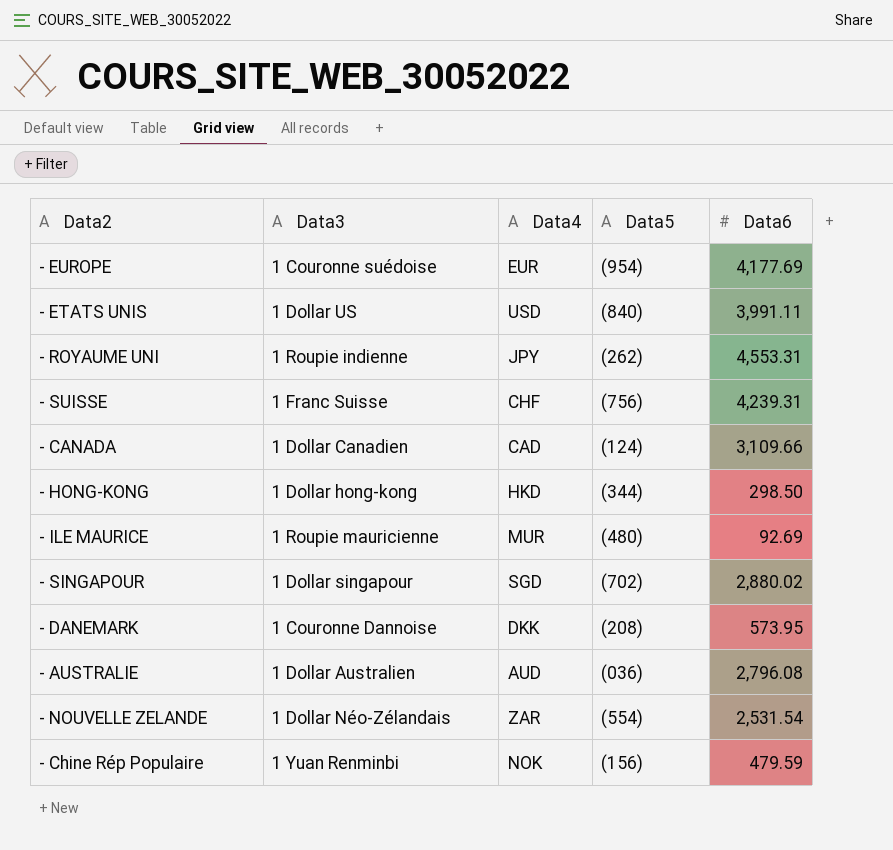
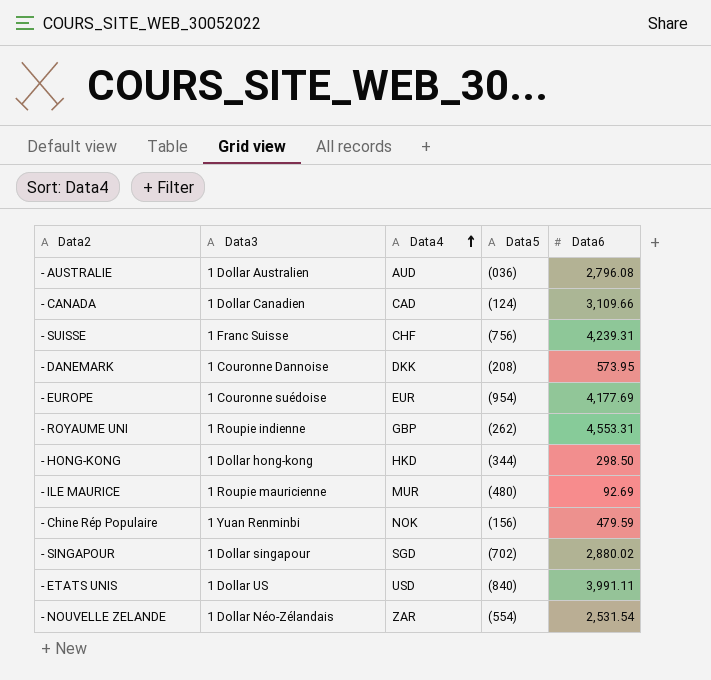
row order: none -> Data4 ascending
- ROYAUME UNI | Data4: JPY -> GBP

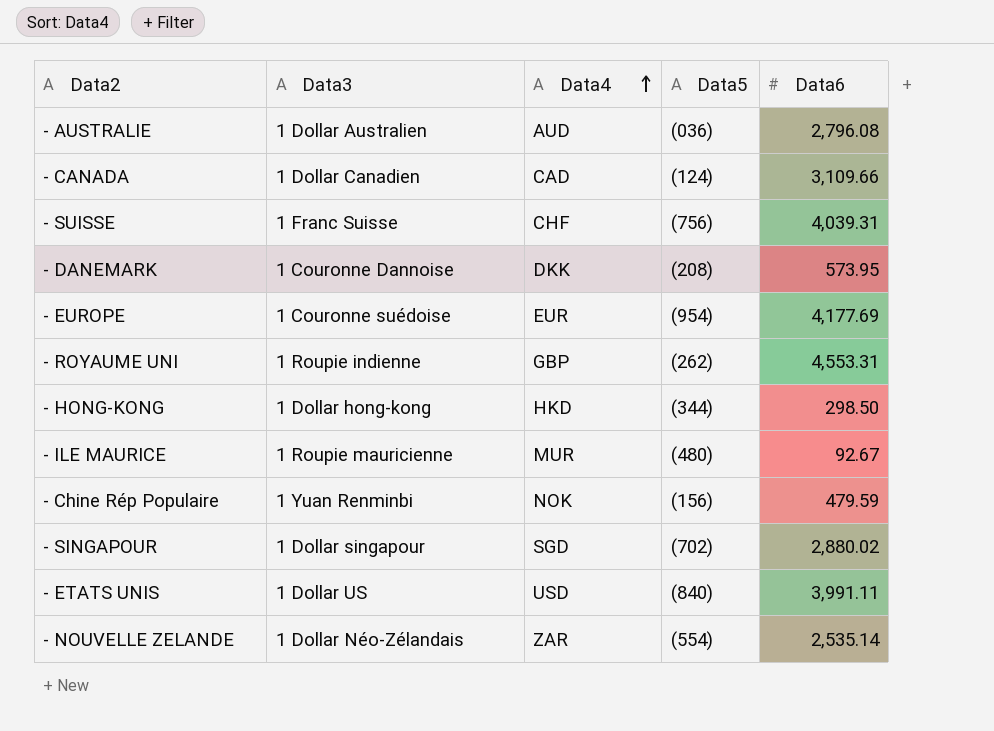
- SUISSE | Data6: 4,239.31 -> 4,039.31
- ILE MAURICE | Data6: 92.69 -> 92.67
- NOUVELLE ZELANDE | Data6: 2,531.54 -> 2,535.14

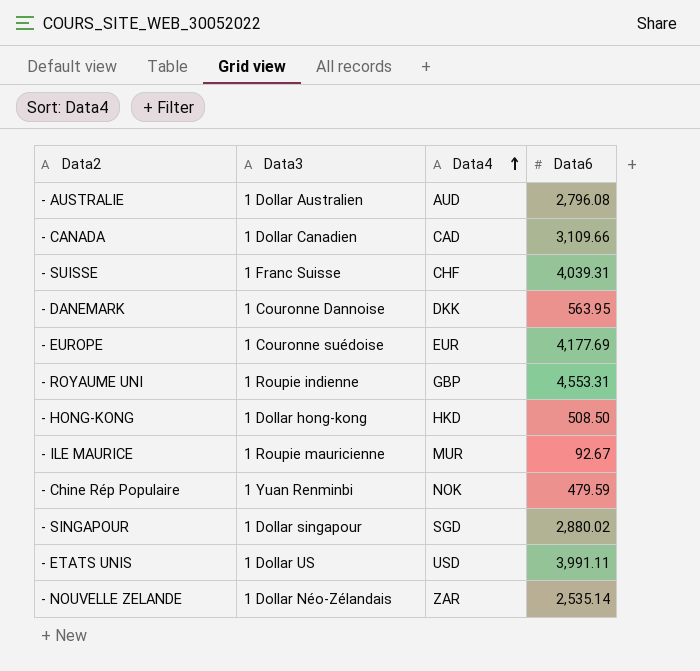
column Data5 | position: 4 -> none
- DANEMARK | Data6: 573.95 -> 563.95
- HONG-KONG | Data6: 298.50 -> 508.50

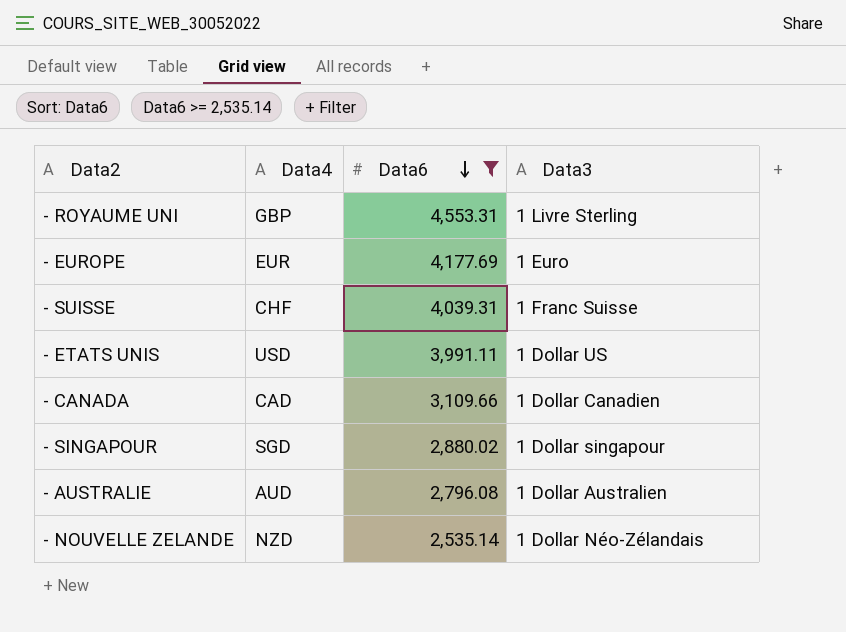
filter: none -> Data6 >= 2,535.14
row order: Data4 ascending -> Data6 descending
column Data3 | position: 2 -> 4
- ROYAUME UNI | Data3: 1 Roupie indienne -> 1 Livre Sterling
- EUROPE | Data3: 1 Couronne suédoise -> 1 Euro
- NOUVELLE ZELANDE | Data4: ZAR -> NZD

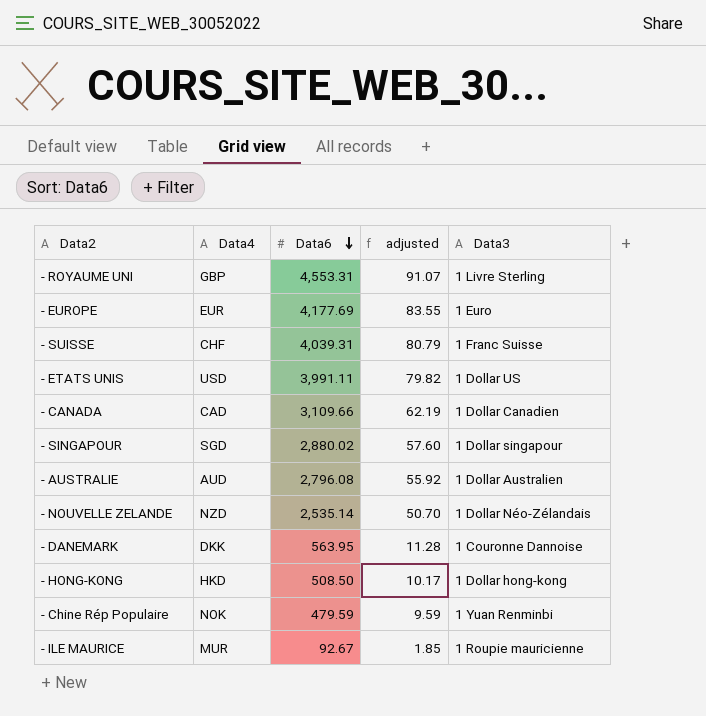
filter: Data6 >= 2,535.14 -> none
column adjusted | formula: none -> [Data6] * 0.02

